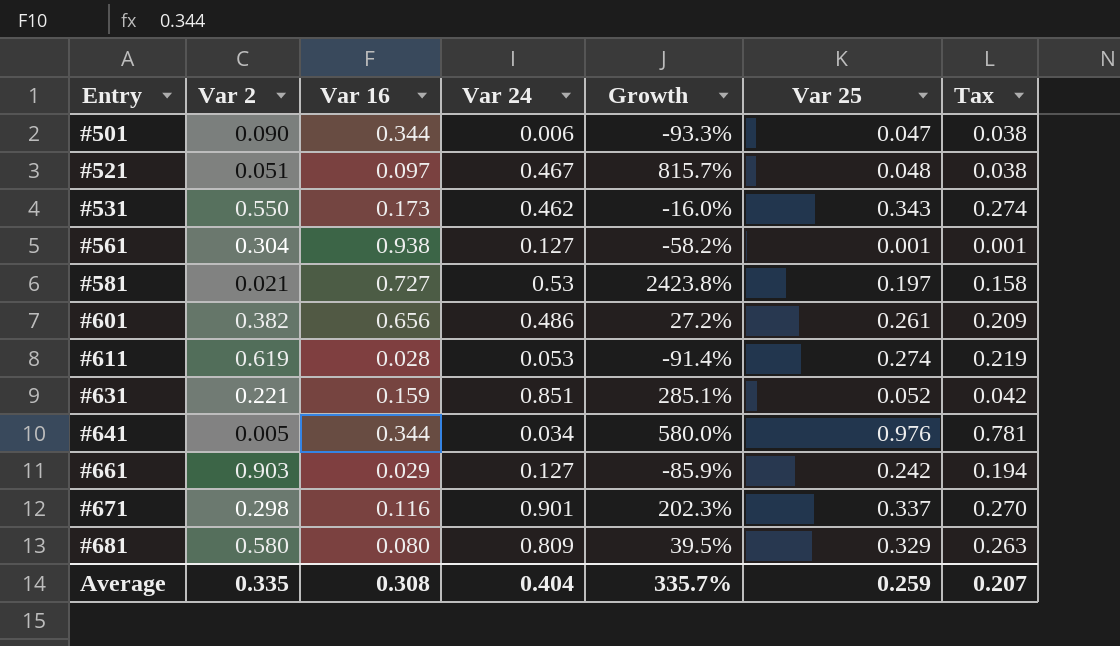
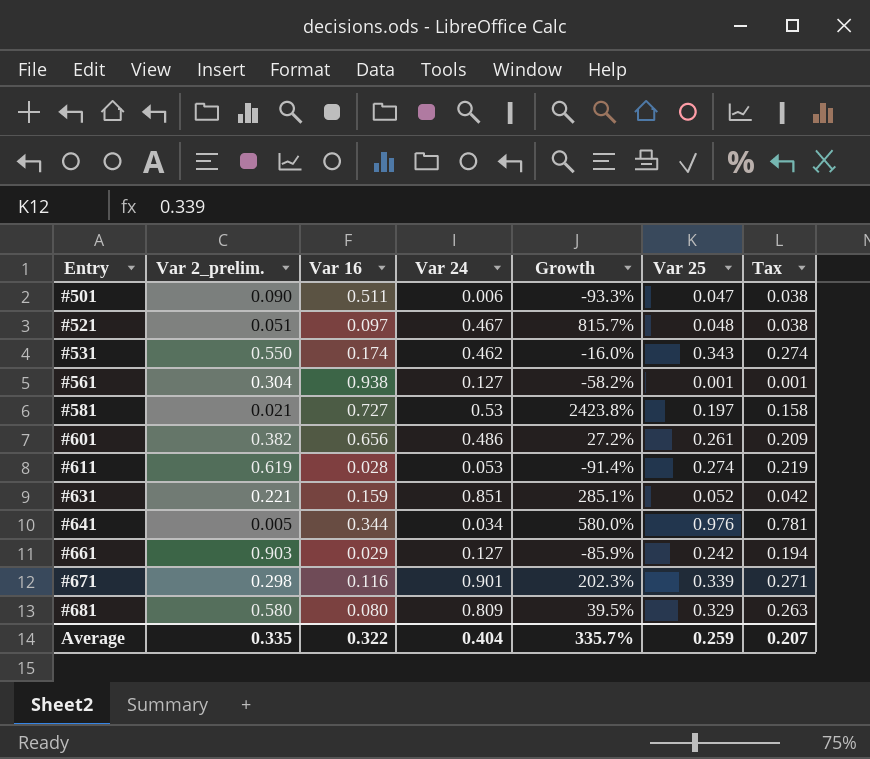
column name: Var 2 -> Var 2_prelim.
#501 | Var 16: 0.344 -> 0.511
#531 | Var 16: 0.173 -> 0.174
#671 | Var 25: 0.337 -> 0.339
#671 | Tax: 0.270 -> 0.271
Average | Var 16: 0.308 -> 0.322

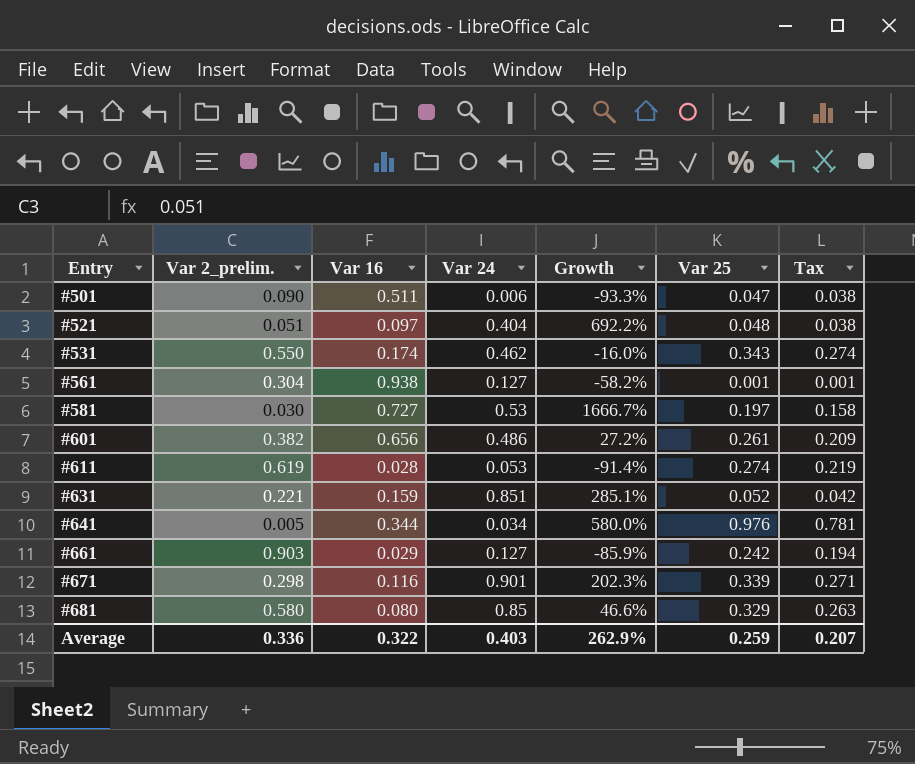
#521 | Var 24: 0.467 -> 0.404
#521 | Growth: 815.7% -> 692.2%
#581 | Var 2_prelim.: 0.021 -> 0.030
#581 | Growth: 2423.8% -> 1666.7%
#681 | Var 24: 0.809 -> 0.85
#681 | Growth: 39.5% -> 46.6%
Average | Var 2_prelim.: 0.335 -> 0.336
Average | Var 24: 0.404 -> 0.403
Average | Growth: 335.7% -> 262.9%

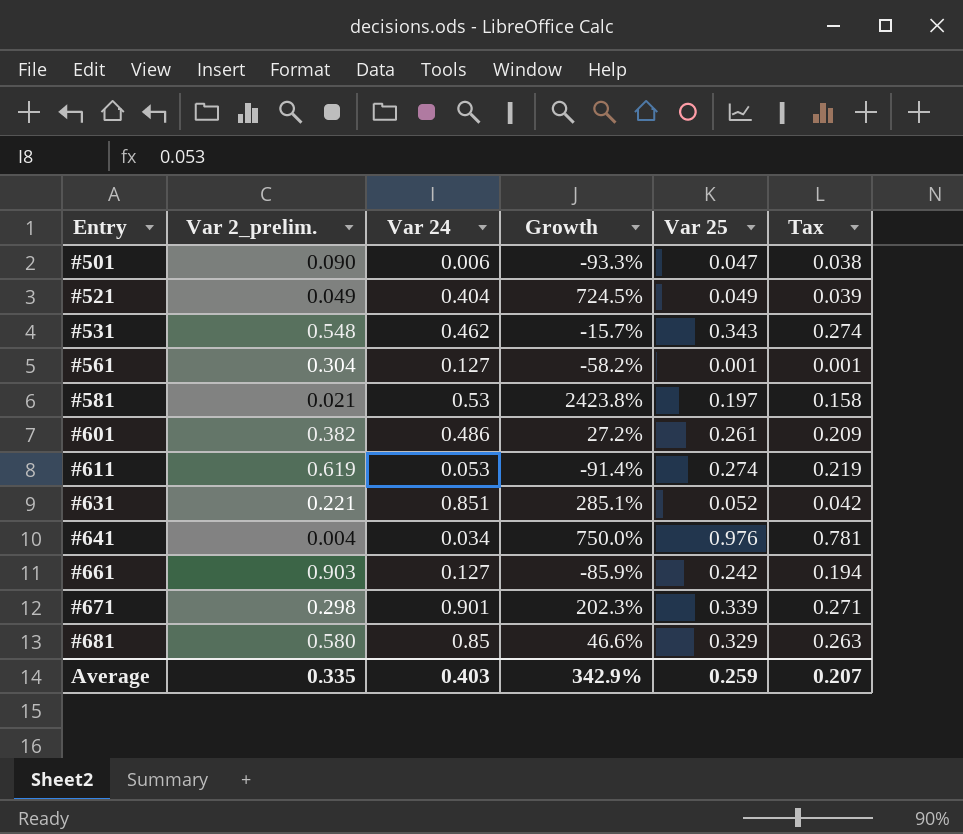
column Var 16 | position: 3 -> none
#521 | Var 2_prelim.: 0.051 -> 0.049
#521 | Growth: 692.2% -> 724.5%
#521 | Var 25: 0.048 -> 0.049
#521 | Tax: 0.038 -> 0.039
#531 | Var 2_prelim.: 0.550 -> 0.548
#531 | Growth: -16.0% -> -15.7%
#581 | Var 2_prelim.: 0.030 -> 0.021
#581 | Growth: 1666.7% -> 2423.8%
#641 | Var 2_prelim.: 0.005 -> 0.004
#641 | Growth: 580.0% -> 750.0%
Average | Var 2_prelim.: 0.336 -> 0.335
Average | Growth: 262.9% -> 342.9%

